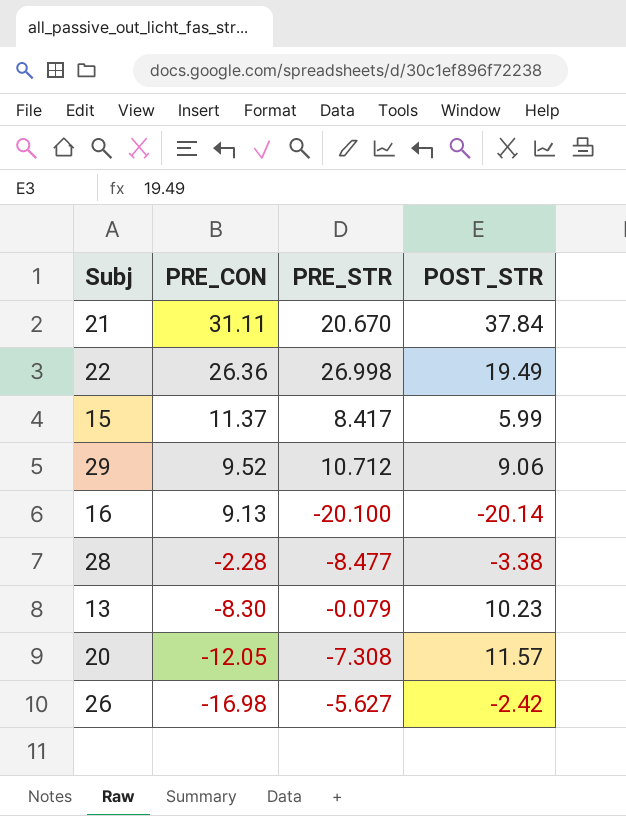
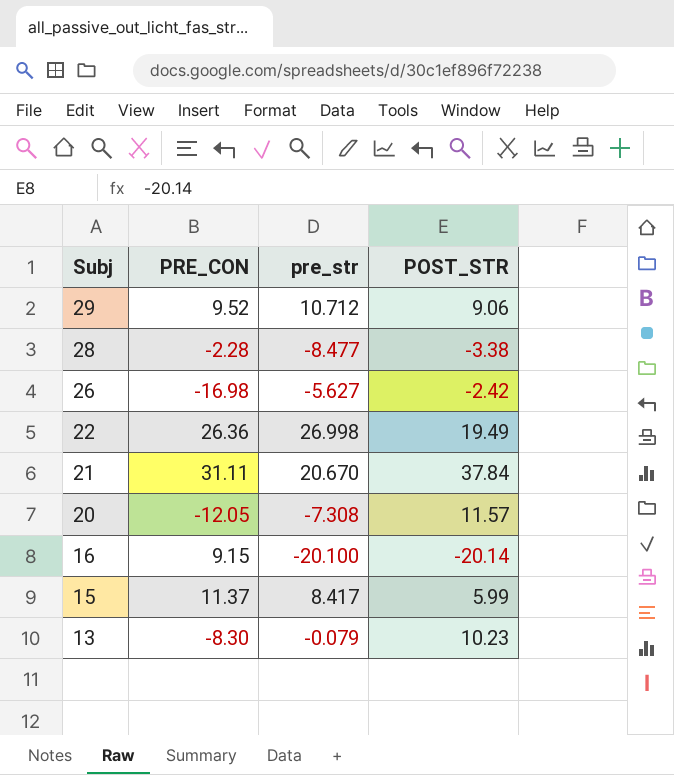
row order: PRE_CON descending -> Subj descending
column name: PRE_STR -> pre_str
16 | PRE_CON: 9.13 -> 9.15

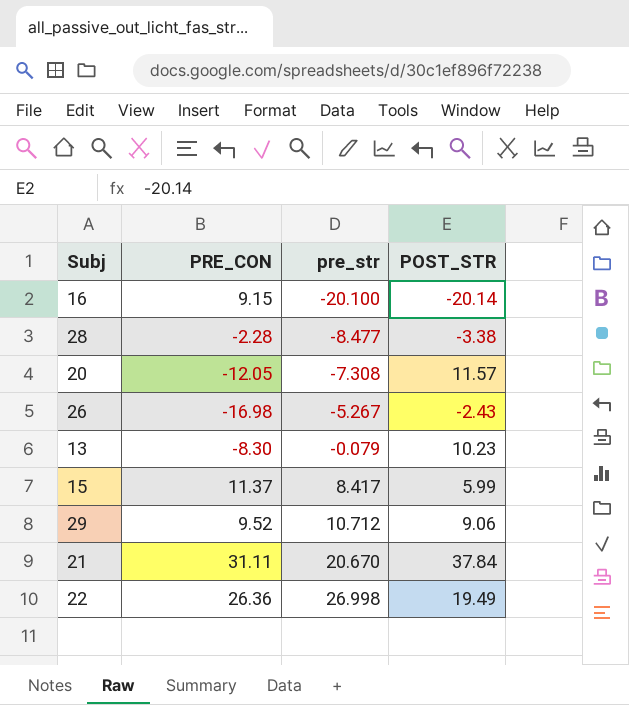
row order: Subj descending -> pre_str ascending
26 | pre_str: -5.627 -> -5.267
26 | POST_STR: -2.42 -> -2.43

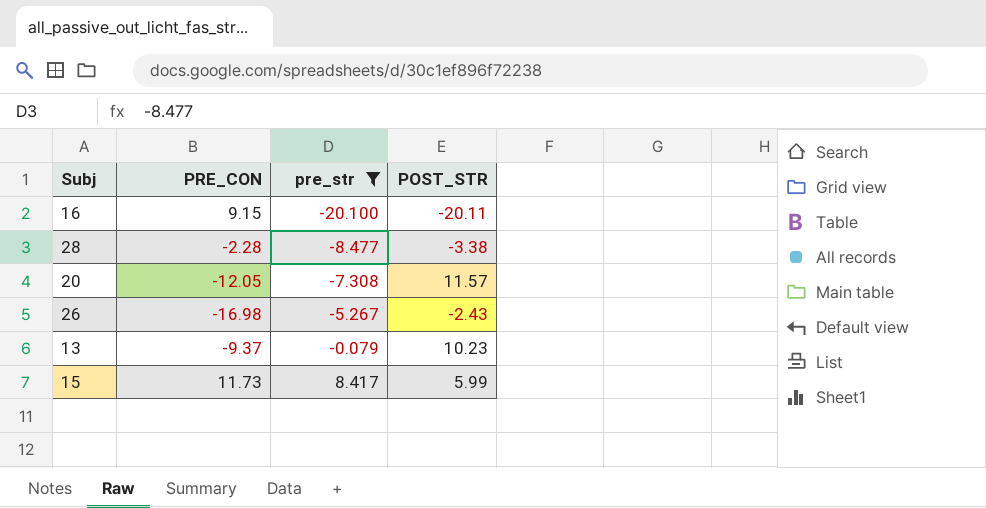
filter: none -> pre_str <= 8.417
16 | POST_STR: -20.14 -> -20.11
13 | PRE_CON: -8.30 -> -9.37
15 | PRE_CON: 11.37 -> 11.73

